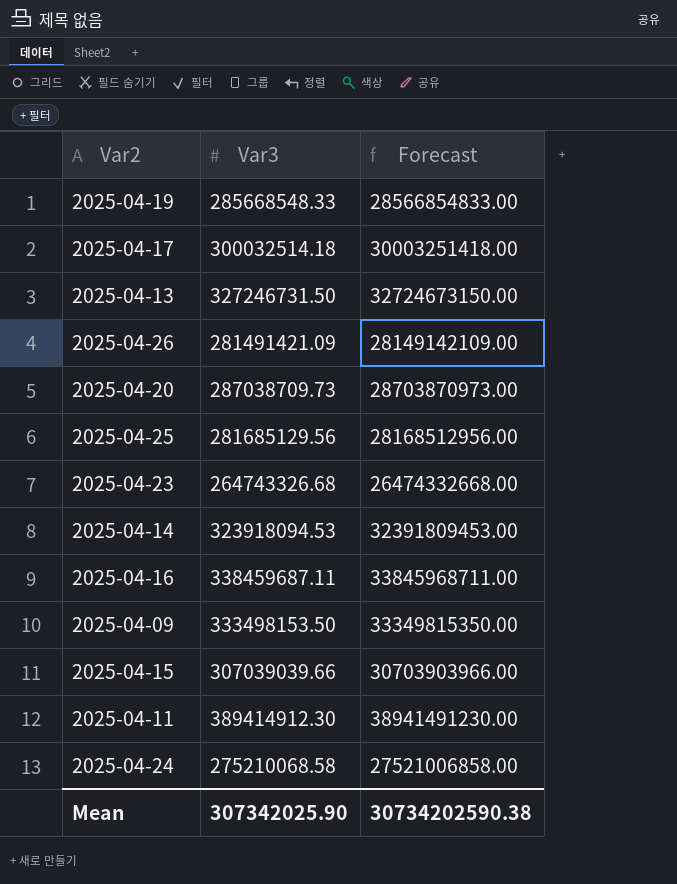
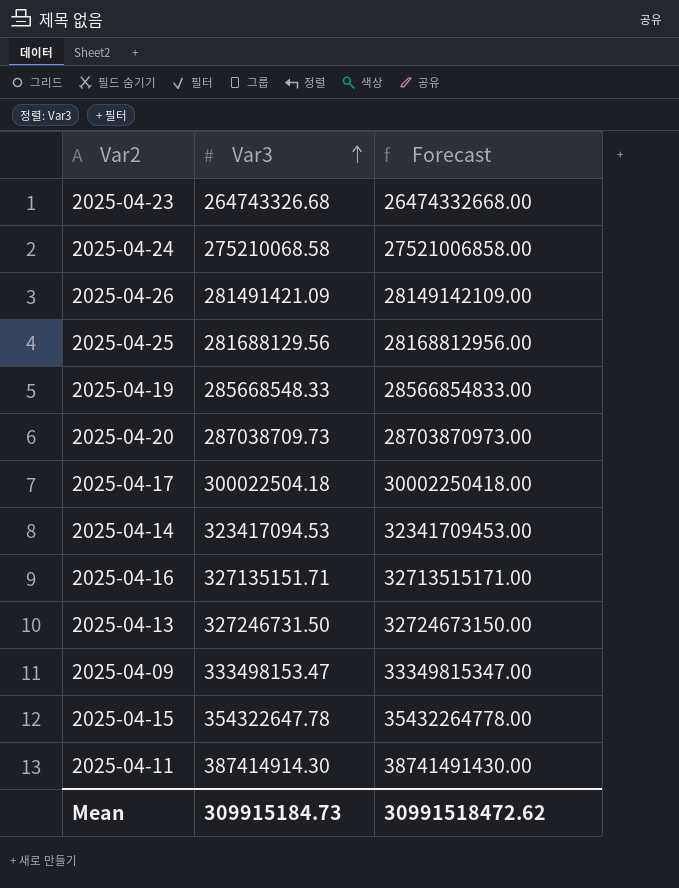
row order: none -> Var3 ascending
2025-04-25 | Var3: 281685129.56 -> 281688129.56
2025-04-25 | Forecast: 28168512956.00 -> 28168812956.00
2025-04-17 | Var3: 300032514.18 -> 300022504.18
2025-04-17 | Forecast: 30003251418.00 -> 30002250418.00
2025-04-14 | Var3: 323918094.53 -> 323417094.53
2025-04-14 | Forecast: 32391809453.00 -> 32341709453.00
2025-04-16 | Var3: 338459687.11 -> 327135151.71
2025-04-16 | Forecast: 33845968711.00 -> 32713515171.00
2025-04-09 | Var3: 333498153.50 -> 333498153.47
2025-04-09 | Forecast: 33349815350.00 -> 33349815347.00
2025-04-15 | Var3: 307039039.66 -> 354322647.78
2025-04-15 | Forecast: 30703903966.00 -> 35432264778.00
2025-04-11 | Var3: 389414912.30 -> 387414914.30
2025-04-11 | Forecast: 38941491230.00 -> 38741491430.00
Mean | Var3: 307342025.90 -> 309915184.73
Mean | Forecast: 30734202590.38 -> 30991518472.62

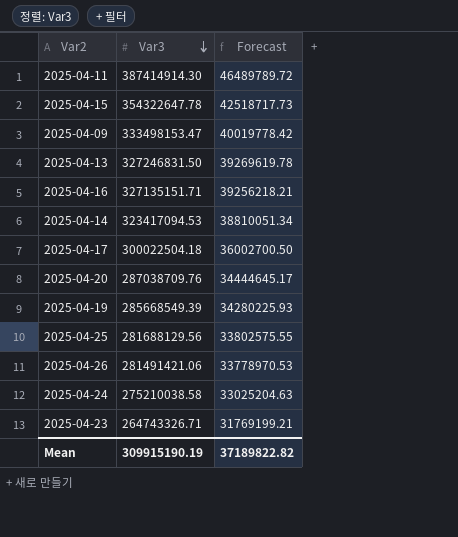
row order: Var3 ascending -> Var3 descending
column Forecast | formula: [Var3] * 100 -> [Var3] * 0.12
2025-04-13 | Var3: 327246731.50 -> 327246831.50
2025-04-20 | Var3: 287038709.73 -> 287038709.76
2025-04-19 | Var3: 285668548.33 -> 285668549.39
2025-04-26 | Var3: 281491421.09 -> 281491421.06
2025-04-24 | Var3: 275210068.58 -> 275210038.58
2025-04-23 | Var3: 264743326.68 -> 264743326.71
Mean | Var3: 309915184.73 -> 309915190.19
Mean | Forecast: 30991518472.62 -> 37189822.82

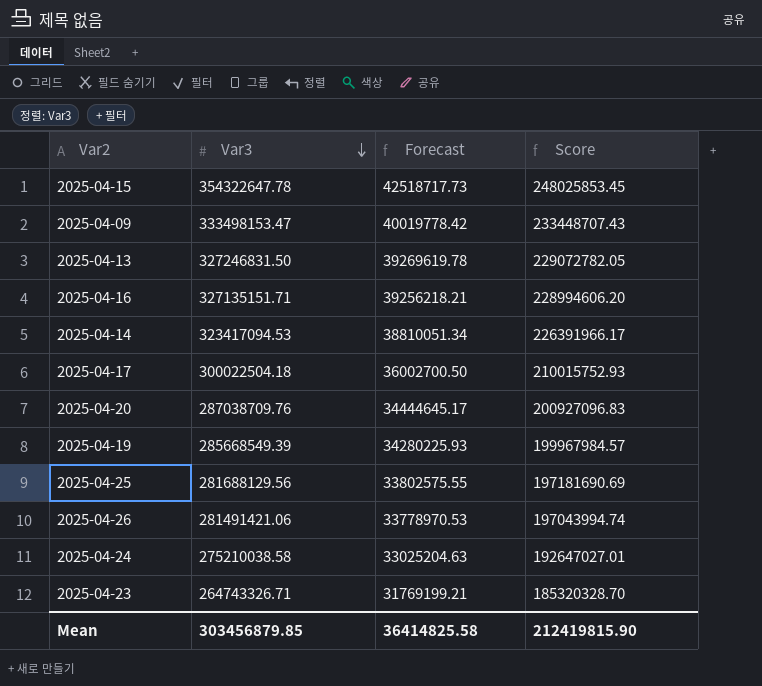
column Score | formula: none -> [Var3] * 0.7
row 2025-04-11: 387414914.30 | 46489789.72 -> none
Mean | Var3: 309915190.19 -> 303456879.85
Mean | Forecast: 37189822.82 -> 36414825.58

